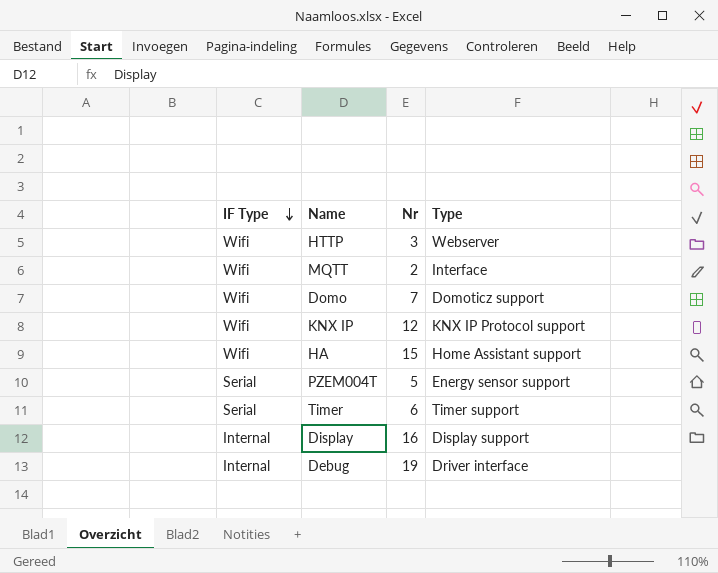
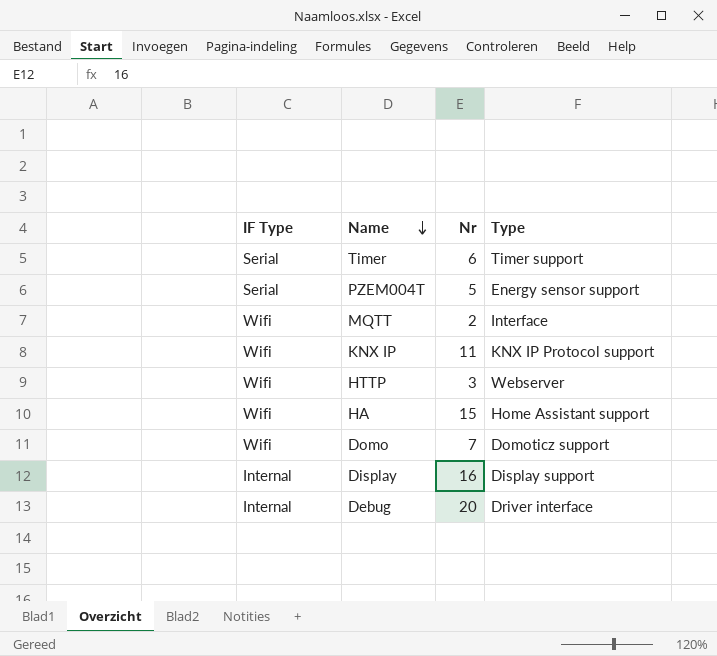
row order: IF Type descending -> Name descending
KNX IP | Nr: 12 -> 11
Debug | Nr: 19 -> 20

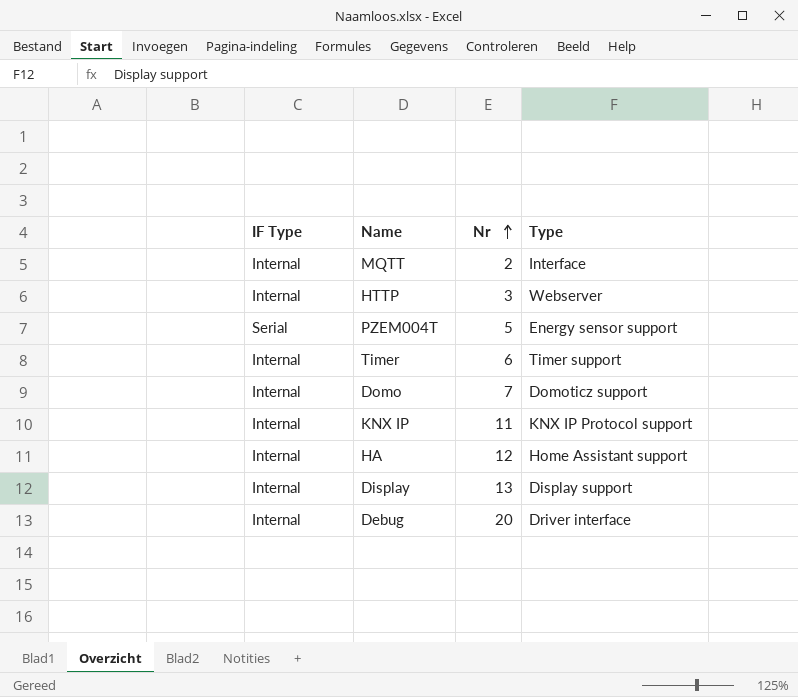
row order: Name descending -> Nr ascending
MQTT | IF Type: Wifi -> Internal
HTTP | IF Type: Wifi -> Internal
Timer | IF Type: Serial -> Internal
Domo | IF Type: Wifi -> Internal
KNX IP | IF Type: Wifi -> Internal
HA | IF Type: Wifi -> Internal
HA | Nr: 15 -> 12
Display | Nr: 16 -> 13

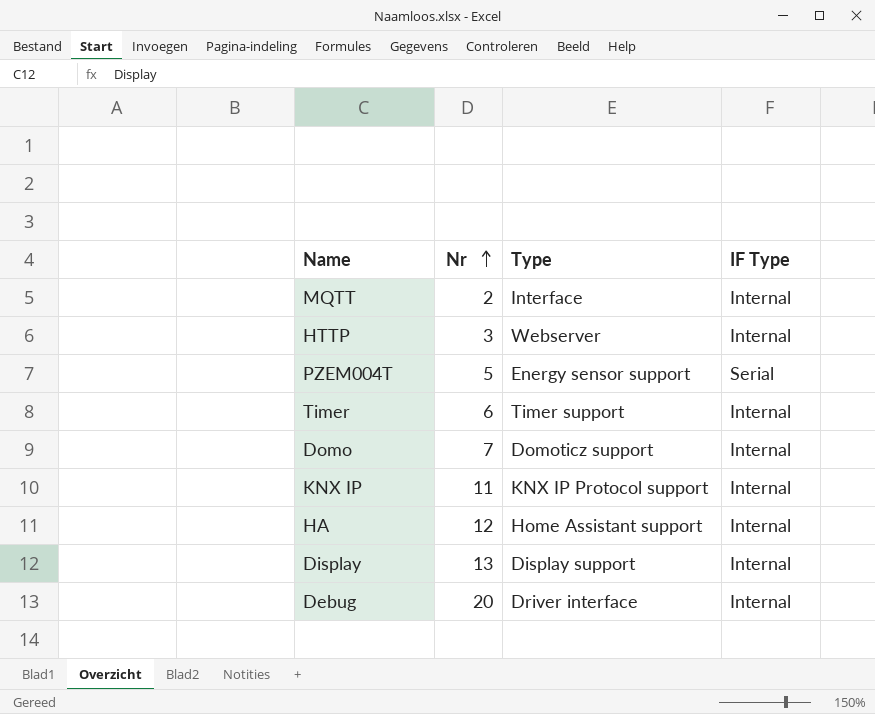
column IF Type | position: 1 -> 4

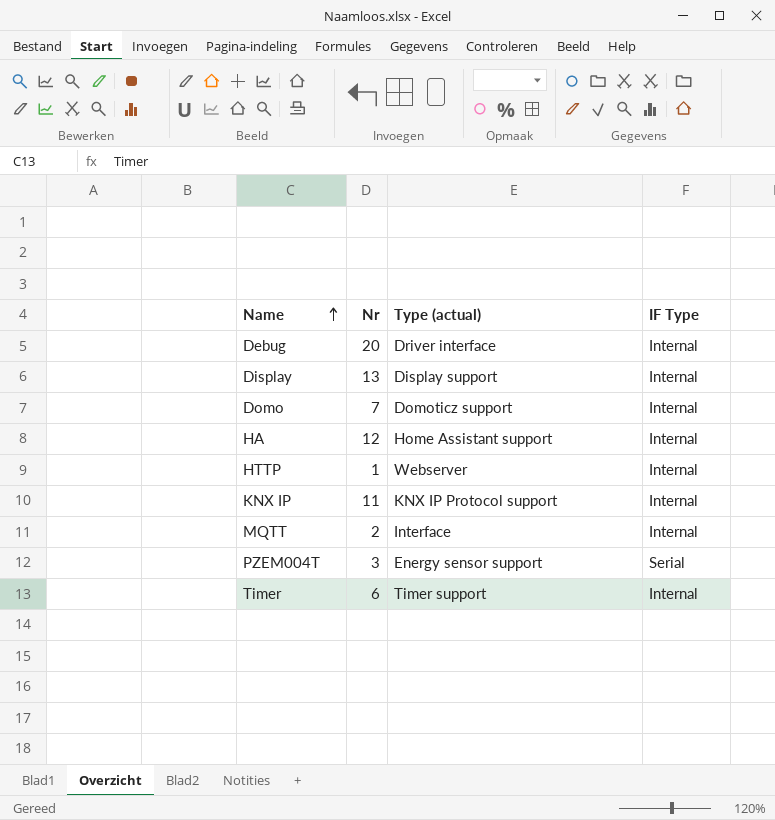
row order: Nr ascending -> Name ascending
column name: Type -> Type (actual)
HTTP | Nr: 3 -> 1
PZEM004T | Nr: 5 -> 3

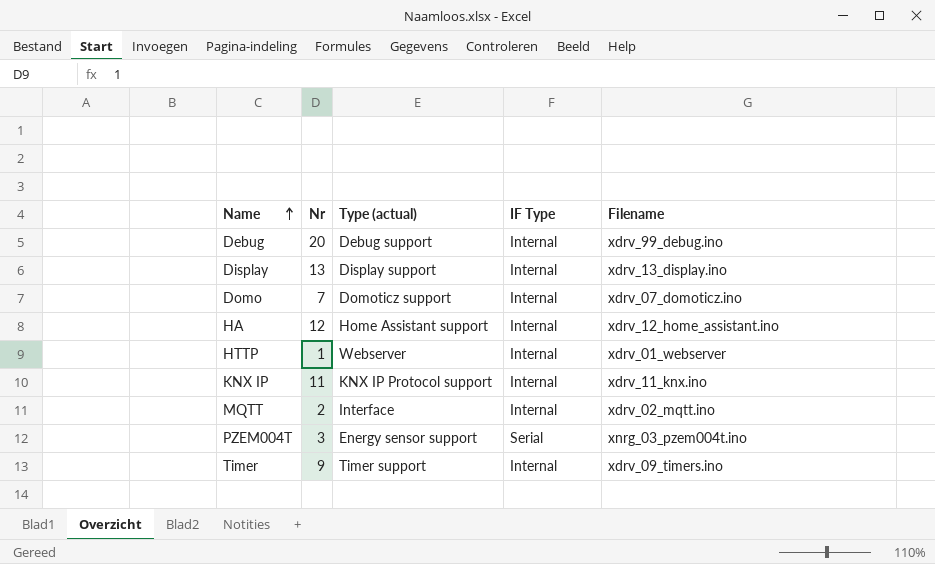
column Filename | position: none -> 5
Debug | Type (actual): Driver interface -> Debug support
Timer | Nr: 6 -> 9

